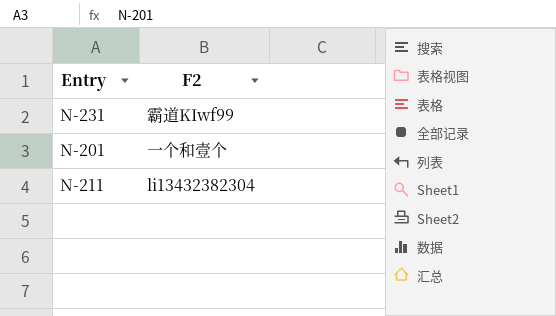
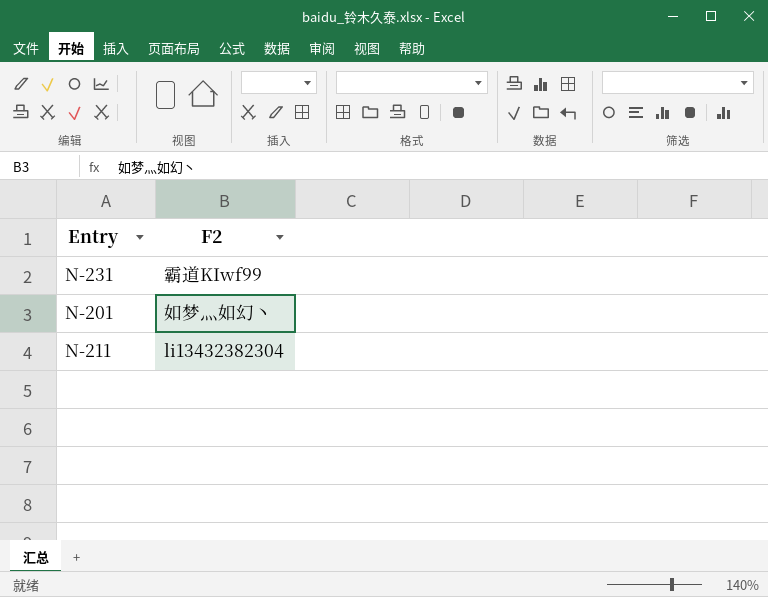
N-201 | F2: 一个和壹个 -> 如梦灬如幻丶

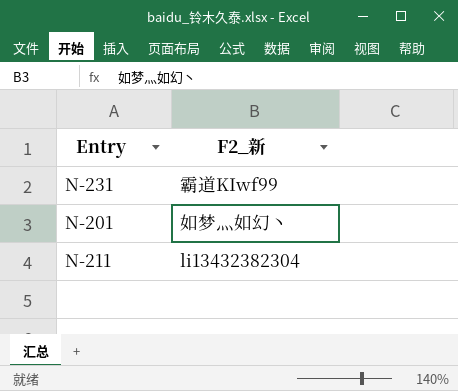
column name: F2 -> F2_新

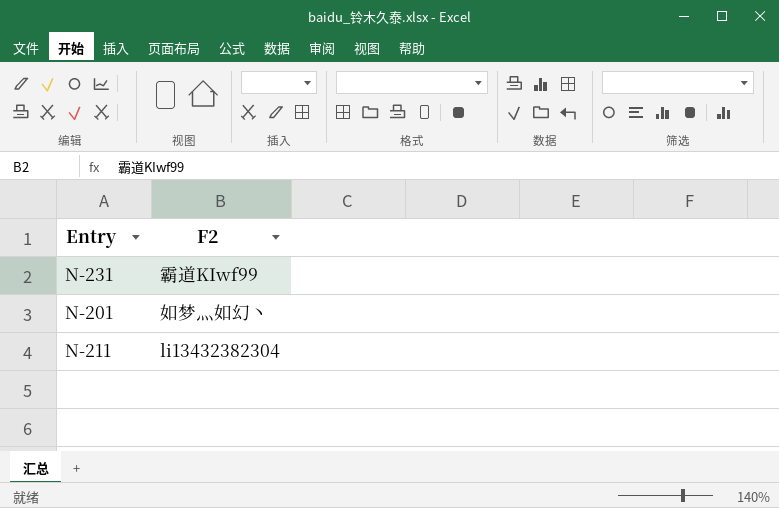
column name: F2_新 -> F2

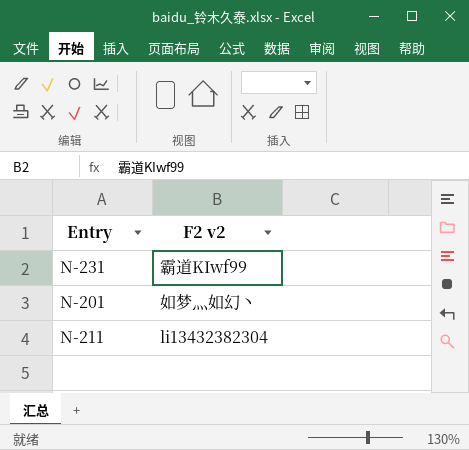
column name: F2 -> F2 v2

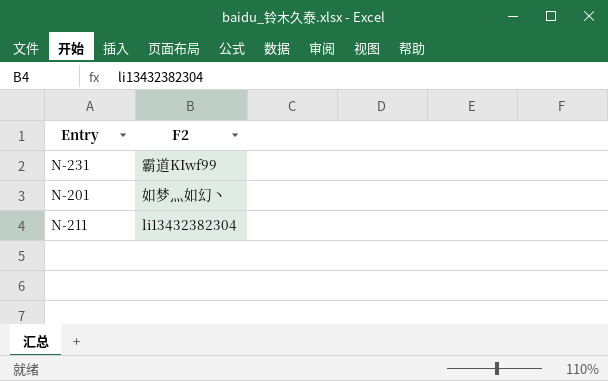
column name: F2 v2 -> F2

